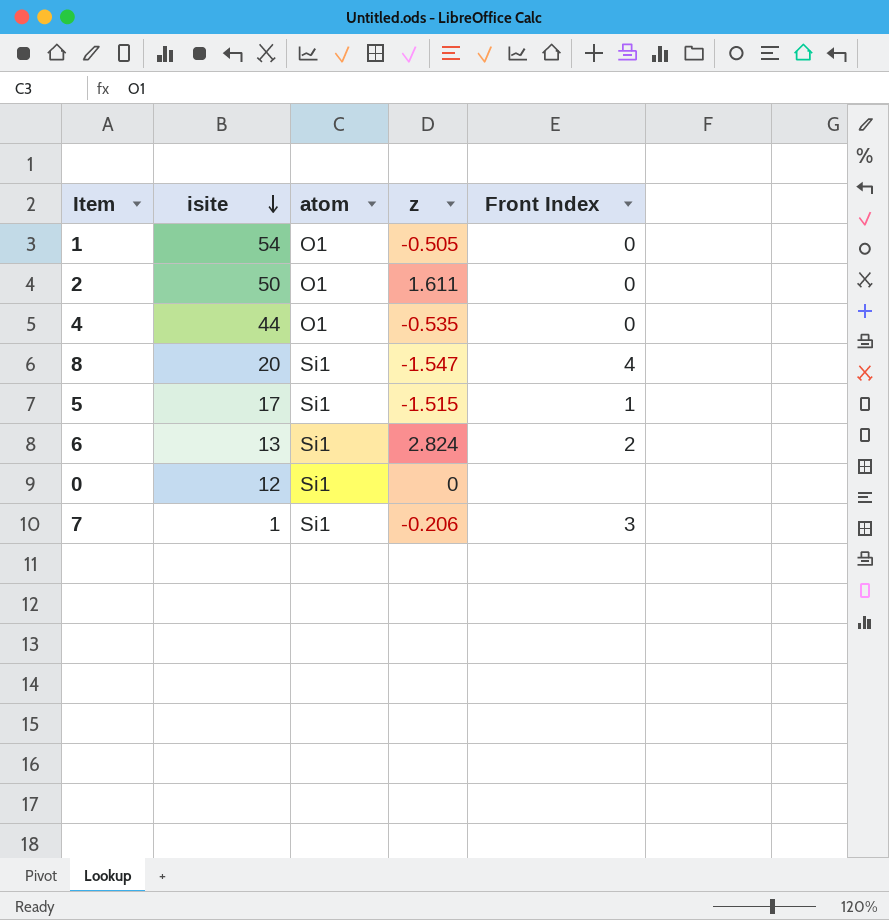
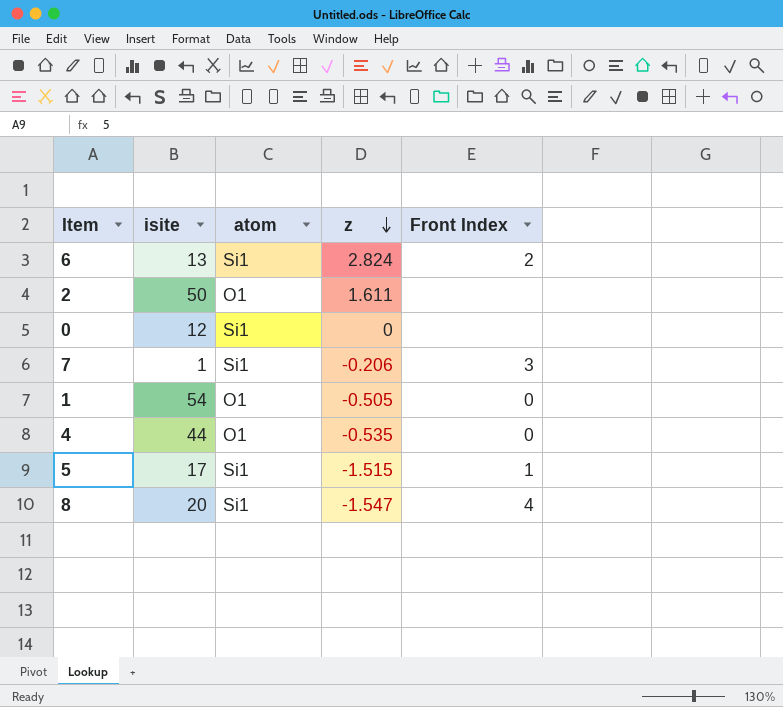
row order: isite descending -> z descending
2 | Front Index: 0 -> none

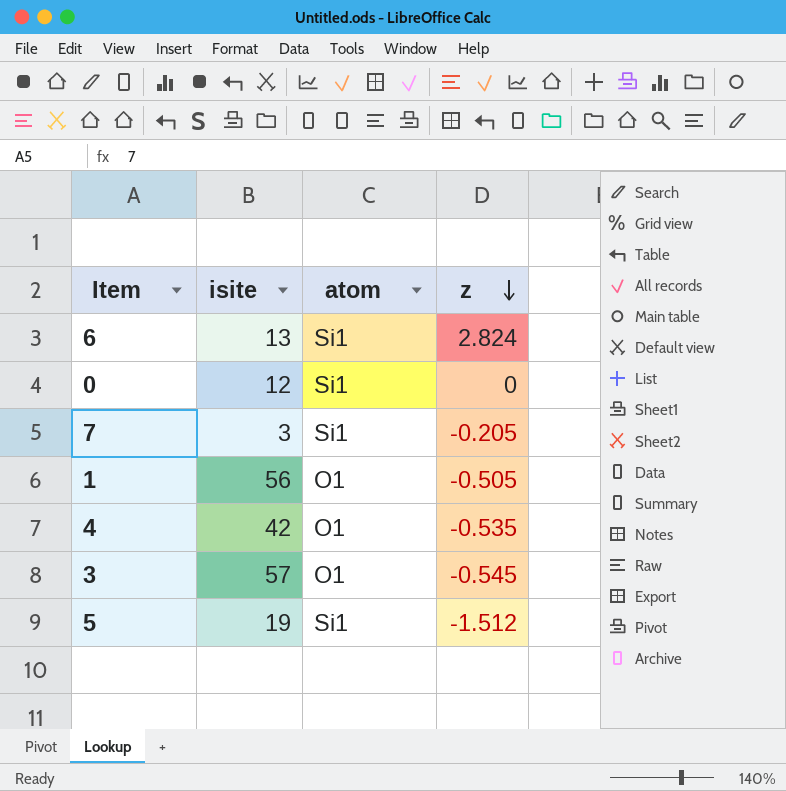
column Front Index | position: 5 -> none
row 2: 50 | O1 | 1.611 | none -> none
row 8: 20 | Si1 | -1.547 | 4 -> none
7 | isite: 1 -> 3
7 | z: -0.206 -> -0.205
1 | isite: 54 -> 56
4 | isite: 44 -> 42
row 3: none -> 57 | O1 | -0.545
5 | isite: 17 -> 19
5 | z: -1.515 -> -1.512

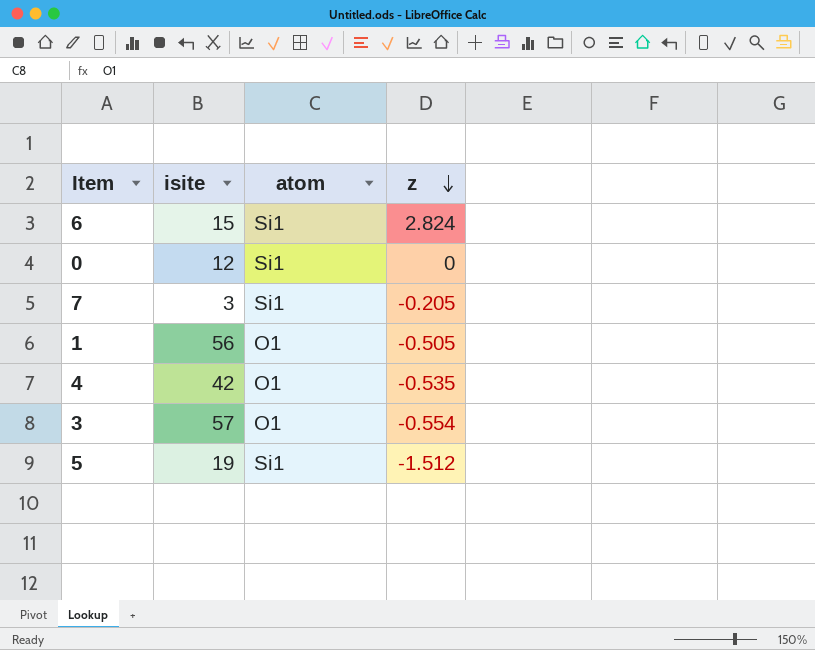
6 | isite: 13 -> 15
3 | z: -0.545 -> -0.554

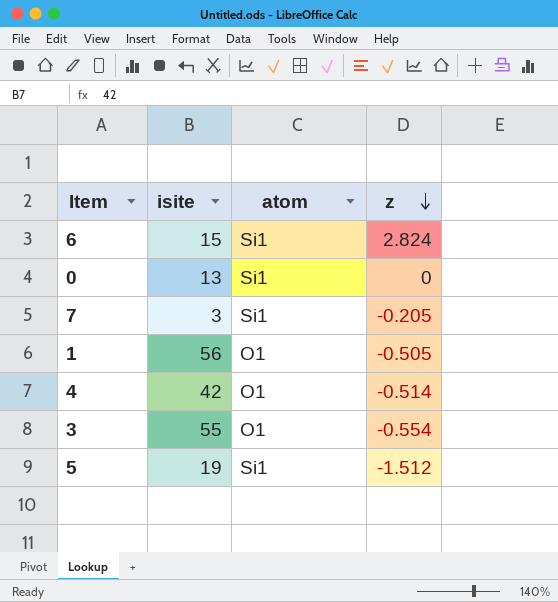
0 | isite: 12 -> 13
4 | z: -0.535 -> -0.514
3 | isite: 57 -> 55

